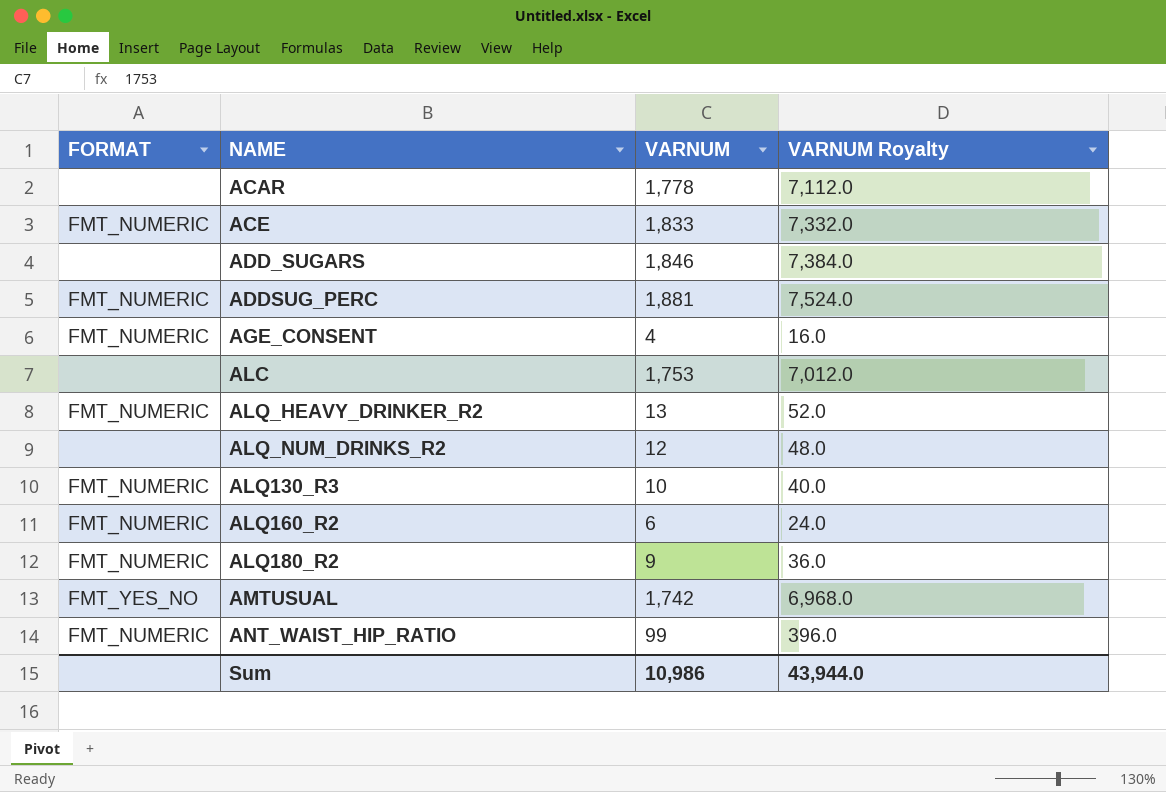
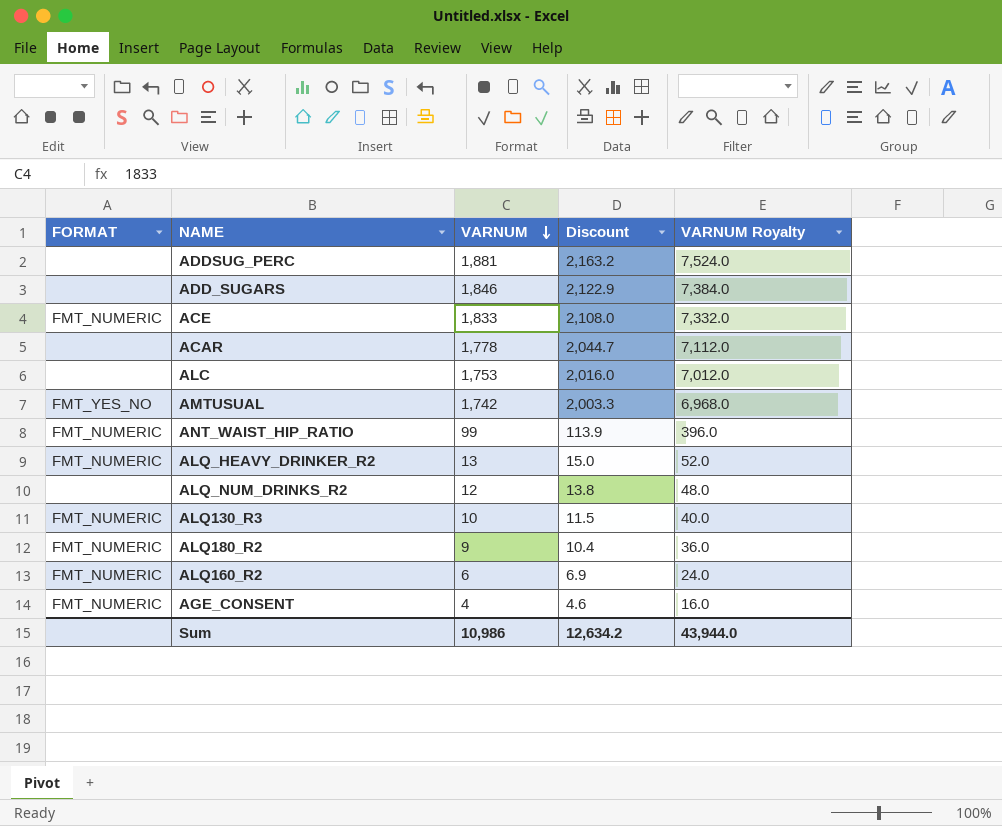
row order: none -> VARNUM descending
column Discount | formula: none -> [VARNUM] * 1.15
ADDSUG_PERC | FORMAT: FMT_NUMERIC -> none

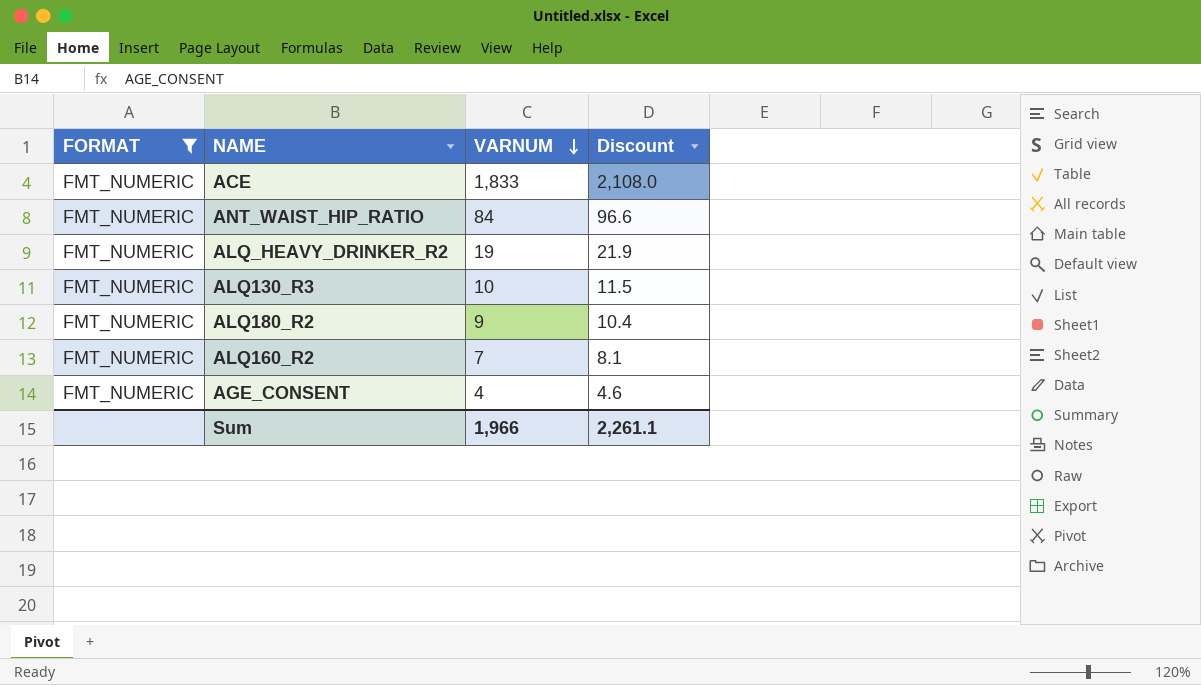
filter: none -> FORMAT = FMT_NUMERIC
column VARNUM Royalty | formula: [VARNUM] * 4 -> none
ANT_WAIST_HIP_RATIO | VARNUM: 99 -> 84
ANT_WAIST_HIP_RATIO | Discount: 113.9 -> 96.6
ALQ_HEAVY_DRINKER_R2 | VARNUM: 13 -> 19
ALQ_HEAVY_DRINKER_R2 | Discount: 15.0 -> 21.9
ALQ160_R2 | VARNUM: 6 -> 7
ALQ160_R2 | Discount: 6.9 -> 8.1
Sum | VARNUM: 10,986 -> 1,966
Sum | Discount: 12,634.2 -> 2,261.1

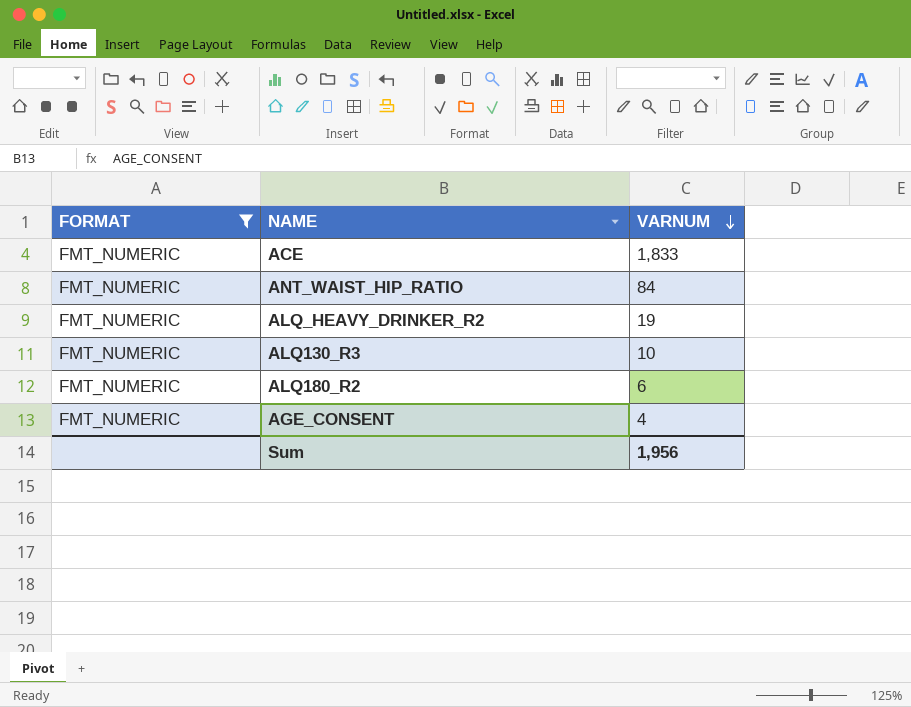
column Discount | formula: [VARNUM] * 1.15 -> none
row ALQ160_R2: FMT_NUMERIC | 7 | 8.1 -> none
ALQ180_R2 | VARNUM: 9 -> 6
Sum | VARNUM: 1,966 -> 1,956

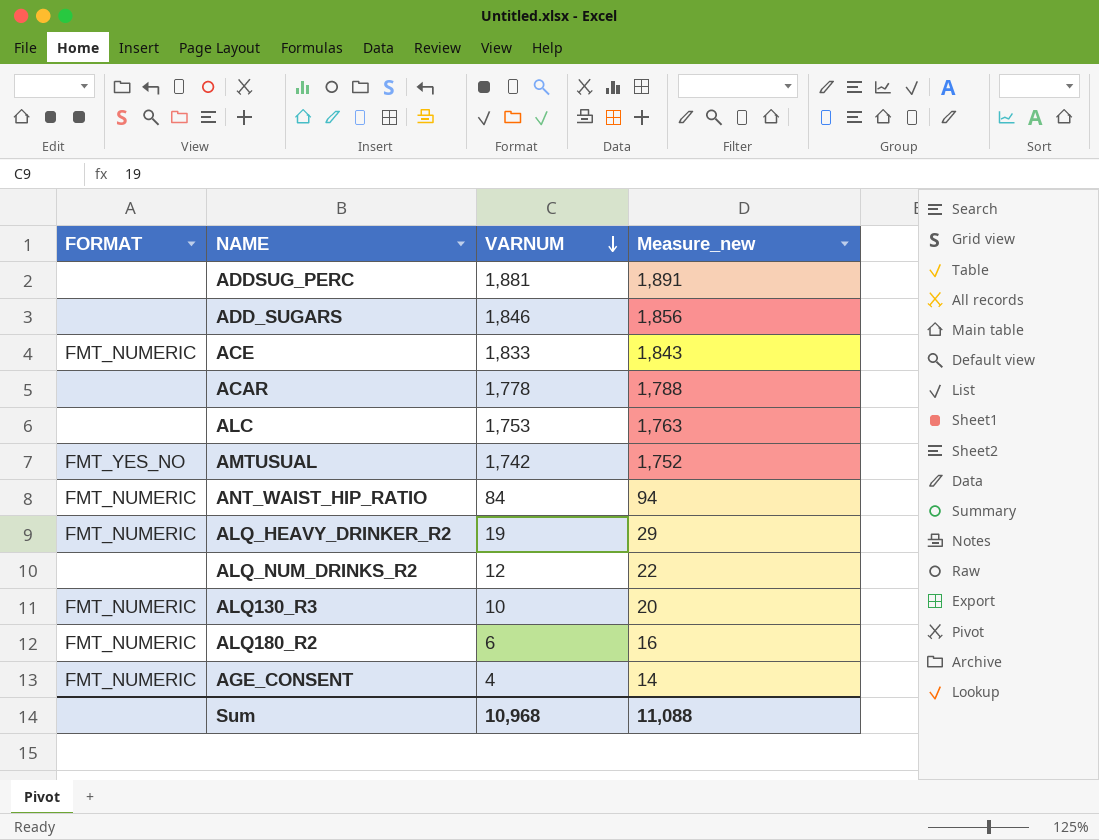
filter: FORMAT = FMT_NUMERIC -> none
column Measure_new | formula: none -> [VARNUM] + 10
Sum | VARNUM: 1,956 -> 10,968

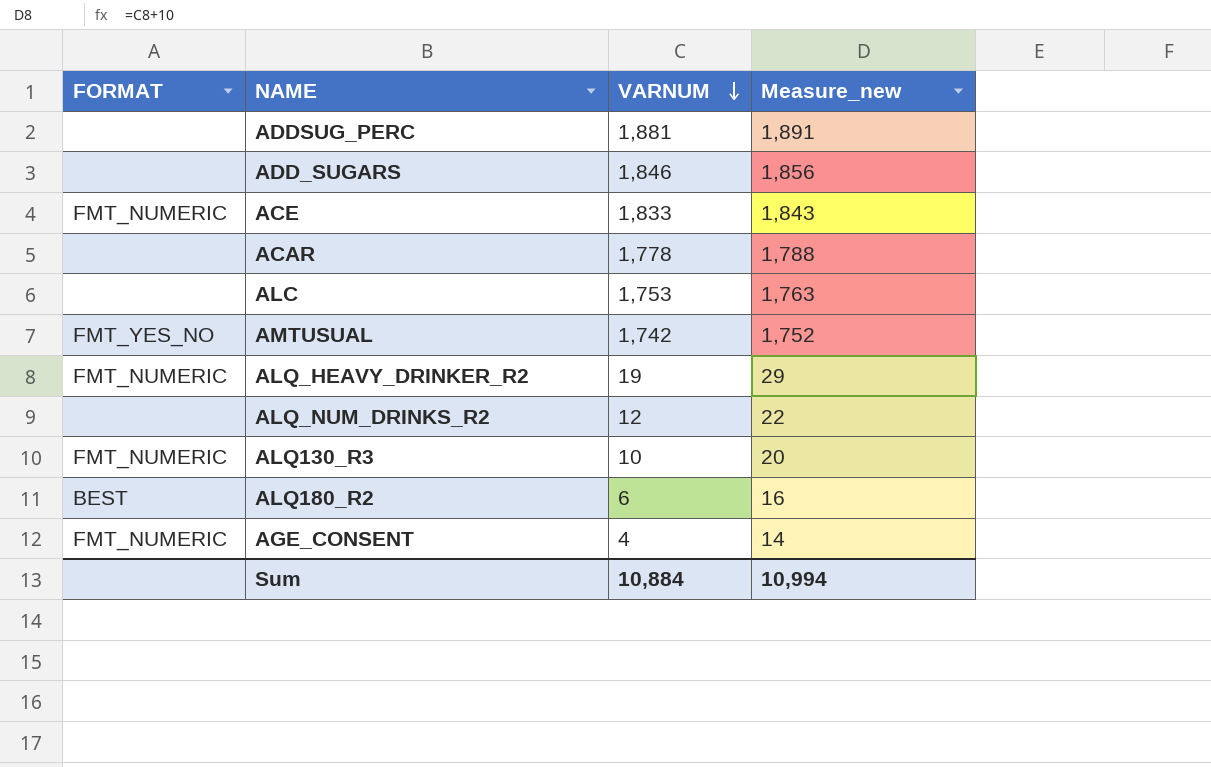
row ANT_WAIST_HIP_RATIO: FMT_NUMERIC | 84 | 94 -> none
ALQ180_R2 | FORMAT: FMT_NUMERIC -> BEST
Sum | VARNUM: 10,968 -> 10,884
Sum | Measure_new: 11,088 -> 10,994

